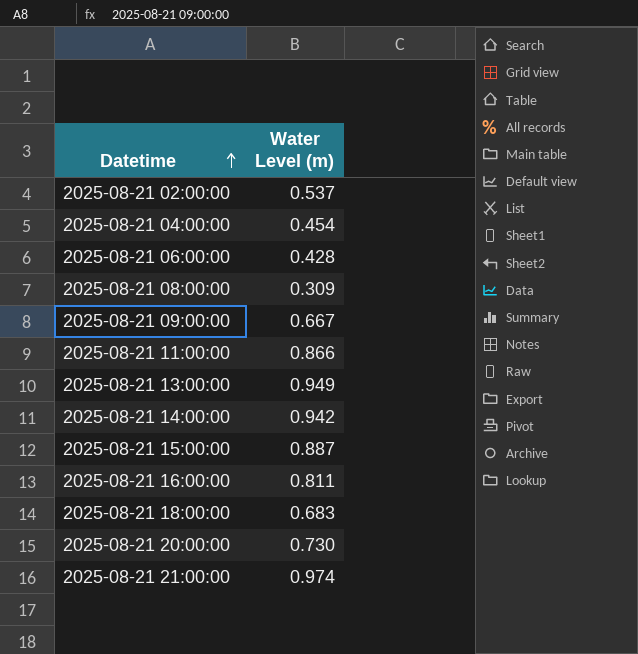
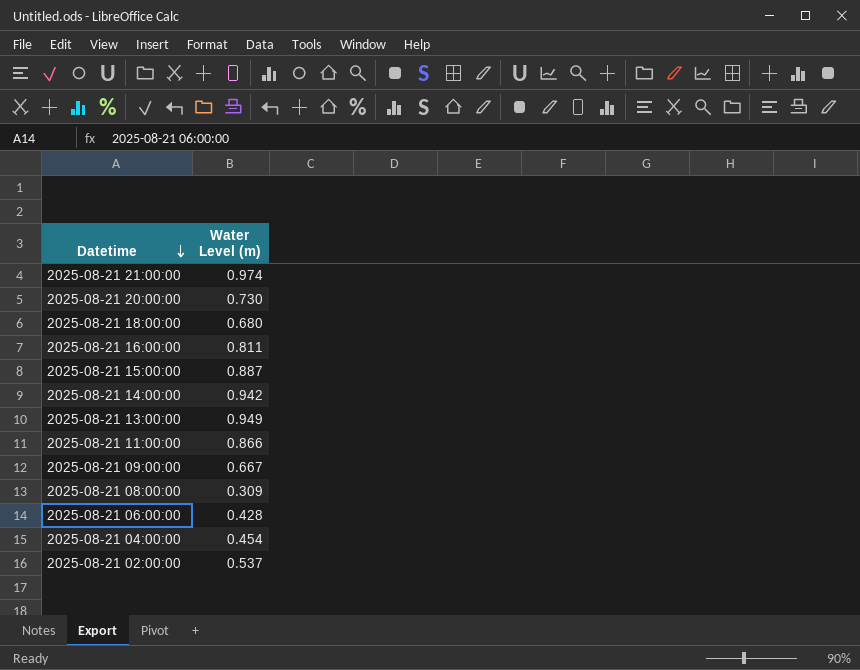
row order: Datetime ascending -> Datetime descending
2025-08-21 18:00:00 | Water Level (m): 0.683 -> 0.680

